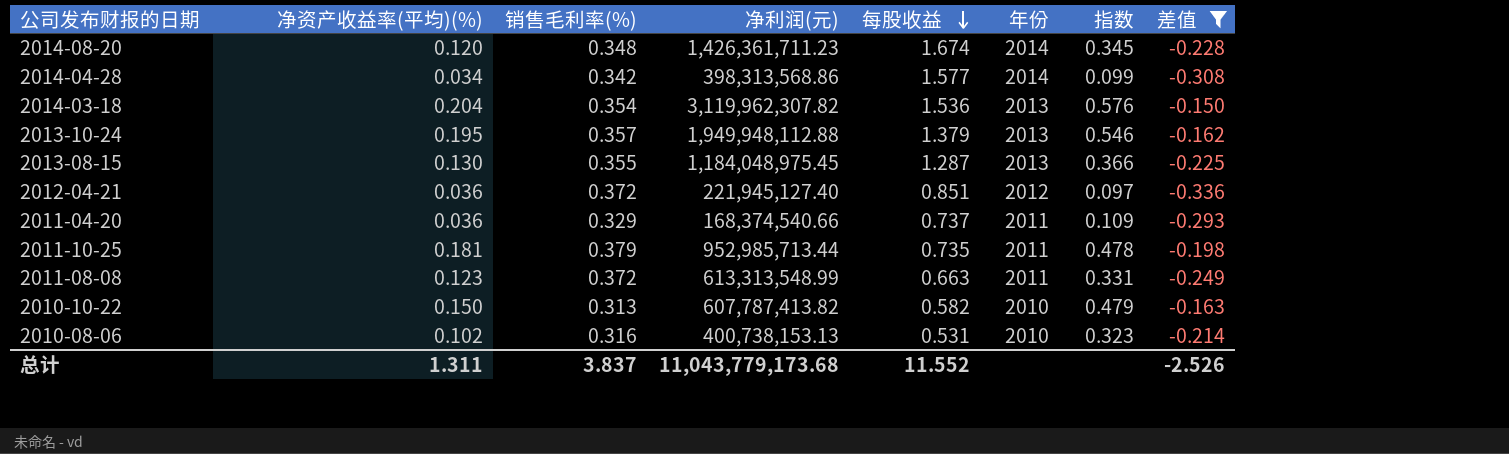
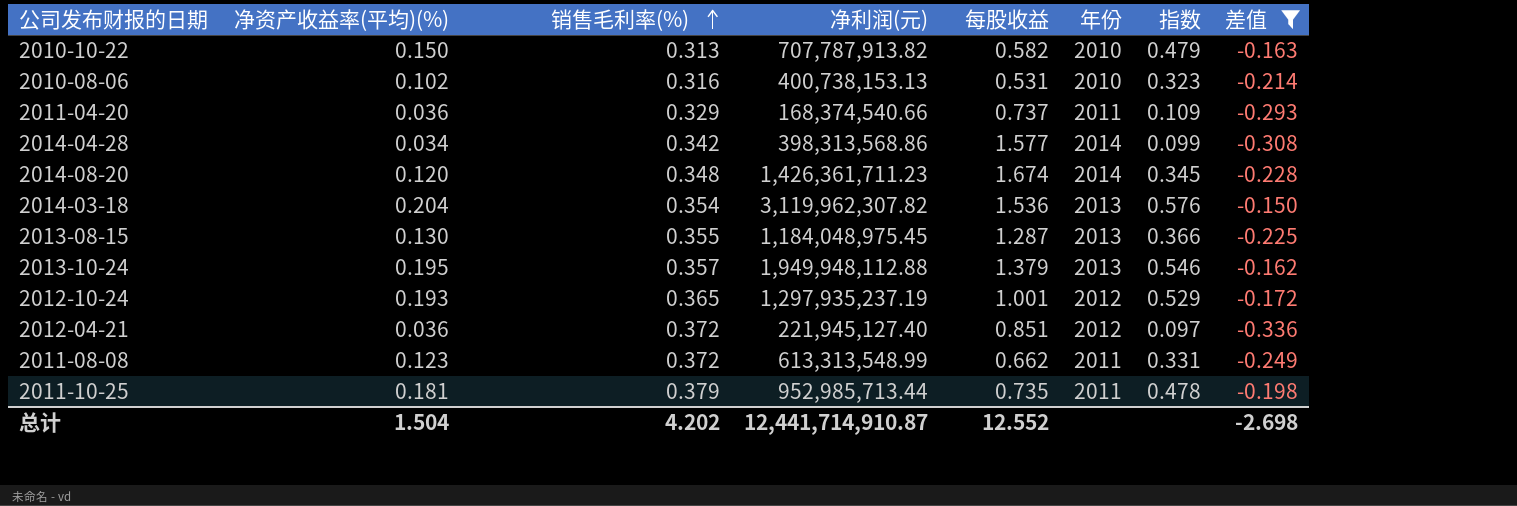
row order: 每股收益 descending -> 销售毛利率(%) ascending
2010-10-22 | 净利润(元): 607,787,413.82 -> 707,787,913.82
row 2012-10-24: none -> 0.193 | 0.365 | 1,297,935,237.19 | 1.001 | 2012 | 0.529 | -0.172
2011-08-08 | 每股收益: 0.663 -> 0.662
总计 | 净资产收益率(平均)(%): 1.311 -> 1.504
总计 | 销售毛利率(%): 3.837 -> 4.202
总计 | 净利润(元): 11,043,779,173.68 -> 12,441,714,910.87
总计 | 每股收益: 11.552 -> 12.552
总计 | 差值: -2.526 -> -2.698

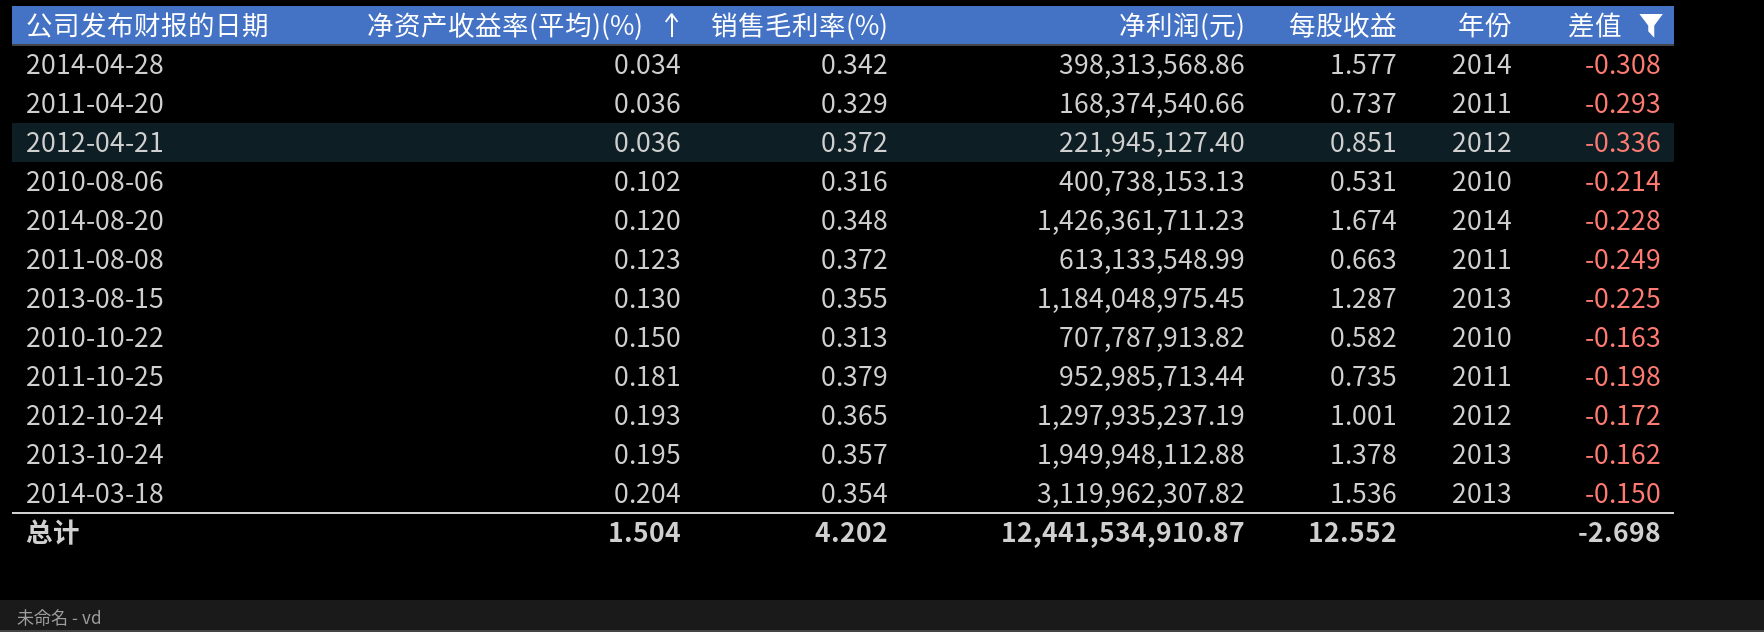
row order: 销售毛利率(%) ascending -> 净资产收益率(平均)(%) ascending
column 指数 | formula: [净资产收益率(平均)(%)] / [销售毛利率(%)] -> none
2011-08-08 | 净利润(元): 613,313,548.99 -> 613,133,548.99
2011-08-08 | 每股收益: 0.662 -> 0.663
2013-10-24 | 每股收益: 1.379 -> 1.378
总计 | 净利润(元): 12,441,714,910.87 -> 12,441,534,910.87

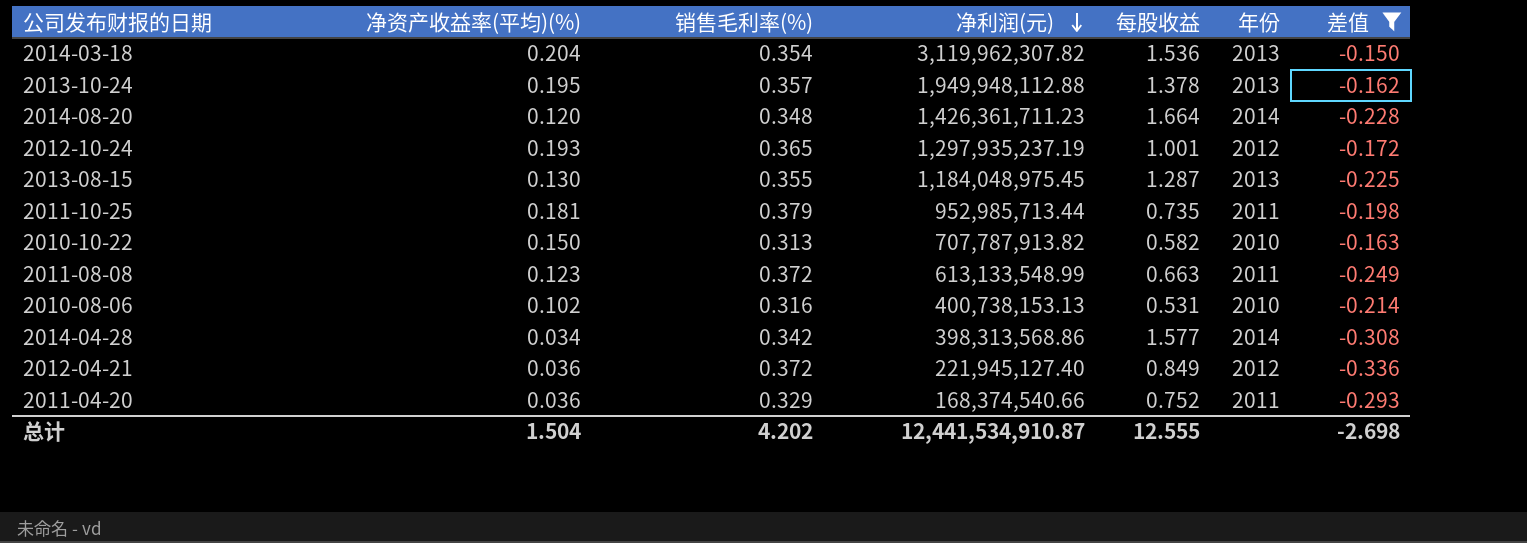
row order: 净资产收益率(平均)(%) ascending -> 净利润(元) descending
2014-08-20 | 每股收益: 1.674 -> 1.664
2012-04-21 | 每股收益: 0.851 -> 0.849
2011-04-20 | 每股收益: 0.737 -> 0.752
总计 | 每股收益: 12.552 -> 12.555

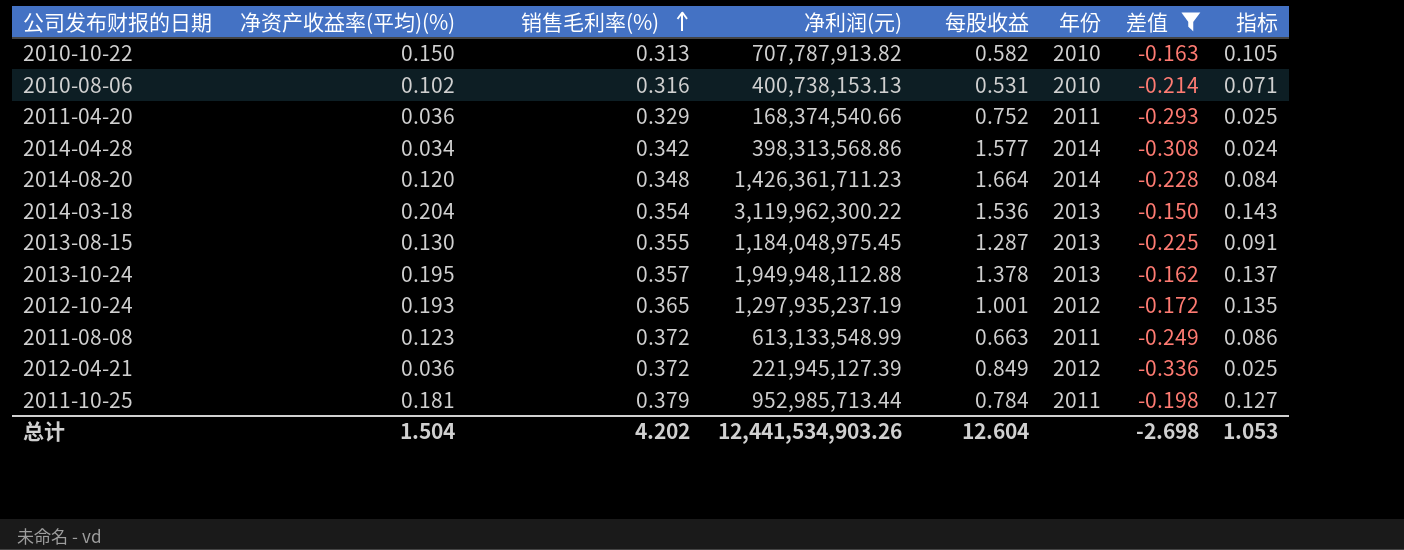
row order: 净利润(元) descending -> 销售毛利率(%) ascending
column 指标 | formula: none -> [净资产收益率(平均)(%)] * 0.7
2014-03-18 | 净利润(元): 3,119,962,307.82 -> 3,119,962,300.22
2012-04-21 | 净利润(元): 221,945,127.40 -> 221,945,127.39
2011-10-25 | 每股收益: 0.735 -> 0.784
总计 | 净利润(元): 12,441,534,910.87 -> 12,441,534,903.26
总计 | 每股收益: 12.555 -> 12.604

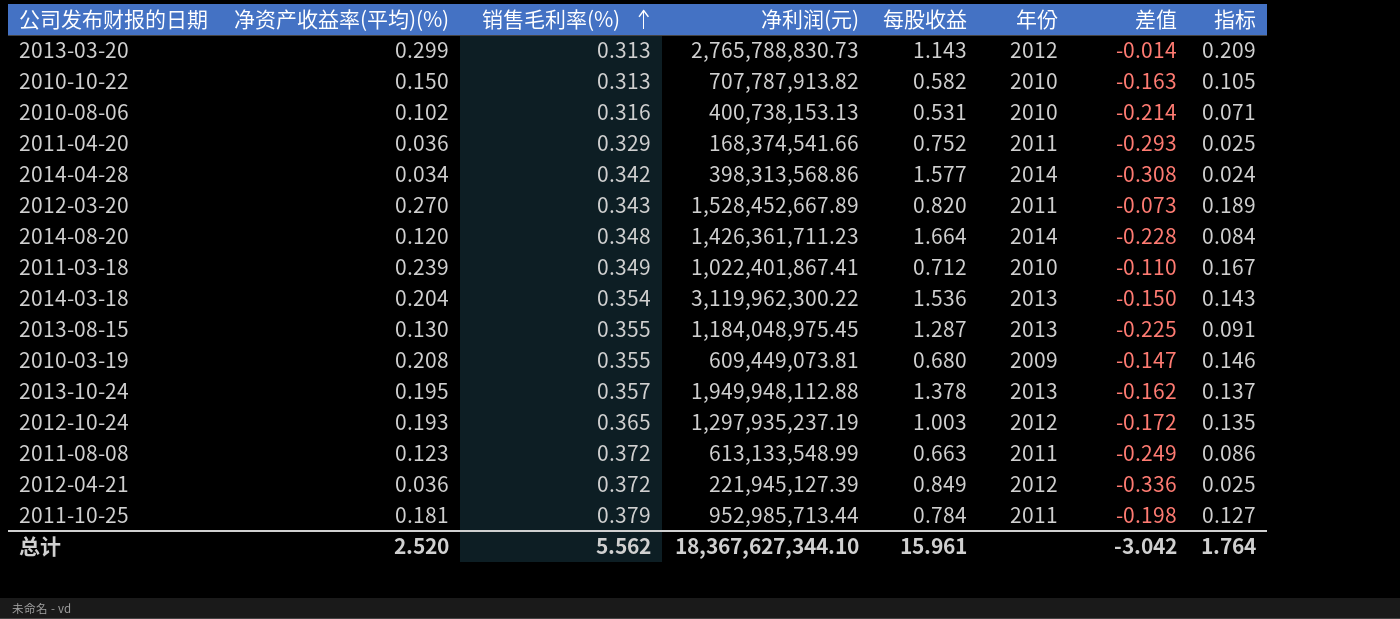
filter: 差值 <= -0.150 -> none
2011-04-20 | 净利润(元): 168,374,540.66 -> 168,374,541.66
2012-10-24 | 每股收益: 1.001 -> 1.003
总计 | 净资产收益率(平均)(%): 1.504 -> 2.520
总计 | 销售毛利率(%): 4.202 -> 5.562
总计 | 净利润(元): 12,441,534,903.26 -> 18,367,627,344.10
总计 | 每股收益: 12.604 -> 15.961
总计 | 差值: -2.698 -> -3.042
总计 | 指标: 1.053 -> 1.764

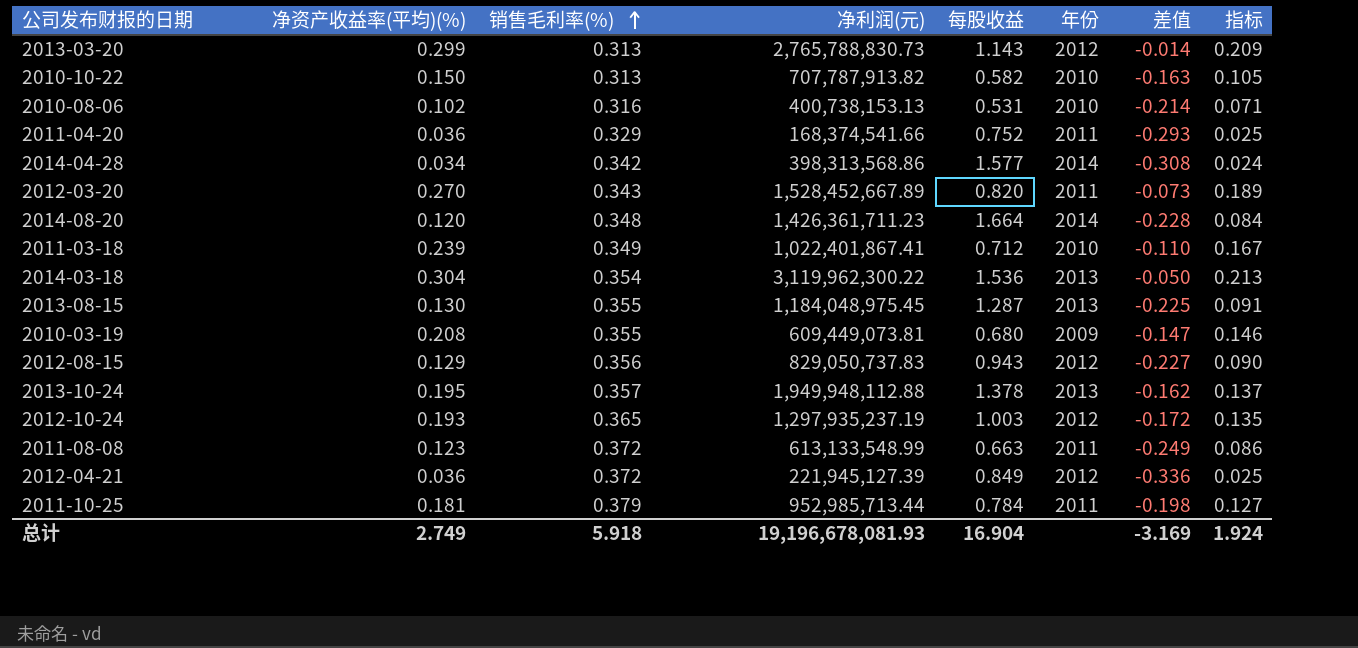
2014-03-18 | 净资产收益率(平均)(%): 0.204 -> 0.304
2014-03-18 | 差值: -0.150 -> -0.050
2014-03-18 | 指标: 0.143 -> 0.213
row 2012-08-15: none -> 0.129 | 0.356 | 829,050,737.83 | 0.943 | 2012 | -0.227 | 0.090
总计 | 净资产收益率(平均)(%): 2.520 -> 2.749
总计 | 销售毛利率(%): 5.562 -> 5.918
总计 | 净利润(元): 18,367,627,344.10 -> 19,196,678,081.93
总计 | 每股收益: 15.961 -> 16.904
总计 | 差值: -3.042 -> -3.169
总计 | 指标: 1.764 -> 1.924

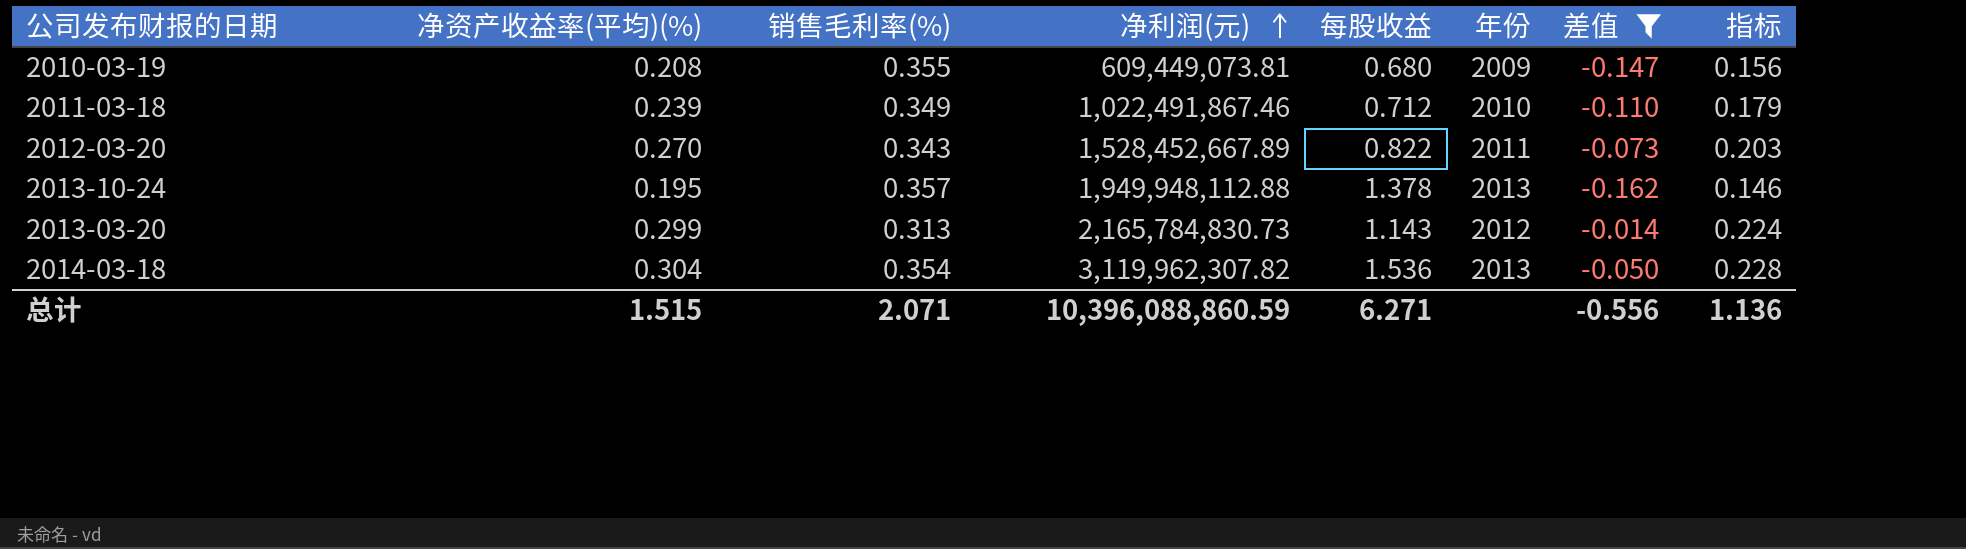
filter: none -> 差值 >= -0.162
row order: 销售毛利率(%) ascending -> 净利润(元) ascending
column 指标 | formula: [净资产收益率(平均)(%)] * 0.7 -> [净资产收益率(平均)(%)] * 0.75
2011-03-18 | 净利润(元): 1,022,401,867.41 -> 1,022,491,867.46
2012-03-20 | 每股收益: 0.820 -> 0.822
2013-03-20 | 净利润(元): 2,765,788,830.73 -> 2,165,784,830.73
2014-03-18 | 净利润(元): 3,119,962,300.22 -> 3,119,962,307.82
总计 | 净资产收益率(平均)(%): 2.749 -> 1.515
总计 | 销售毛利率(%): 5.918 -> 2.071
总计 | 净利润(元): 19,196,678,081.93 -> 10,396,088,860.59
总计 | 每股收益: 16.904 -> 6.271
总计 | 差值: -3.169 -> -0.556
总计 | 指标: 1.924 -> 1.136

